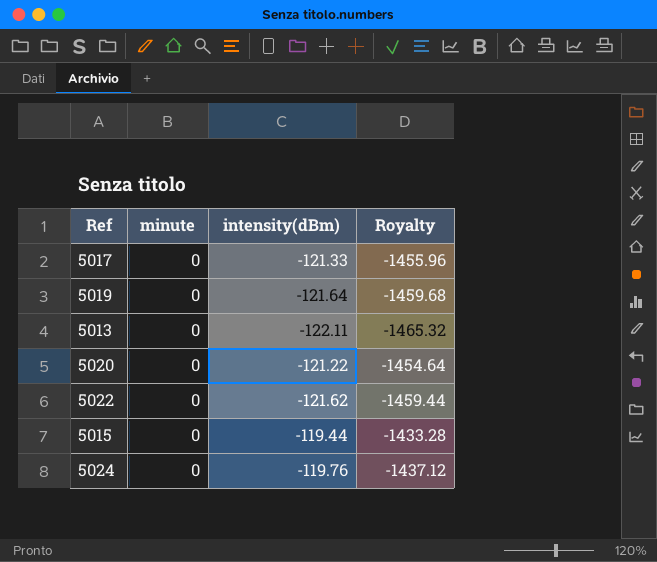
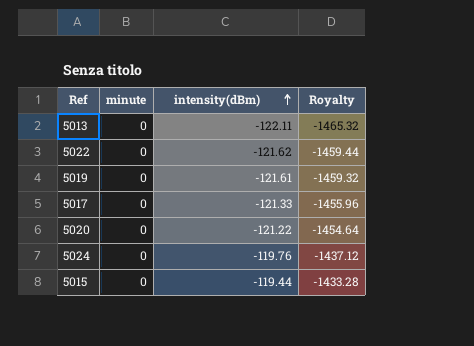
row order: none -> intensity(dBm) ascending
5019 | intensity(dBm): -121.64 -> -121.61
5019 | Royalty: -1459.68 -> -1459.32

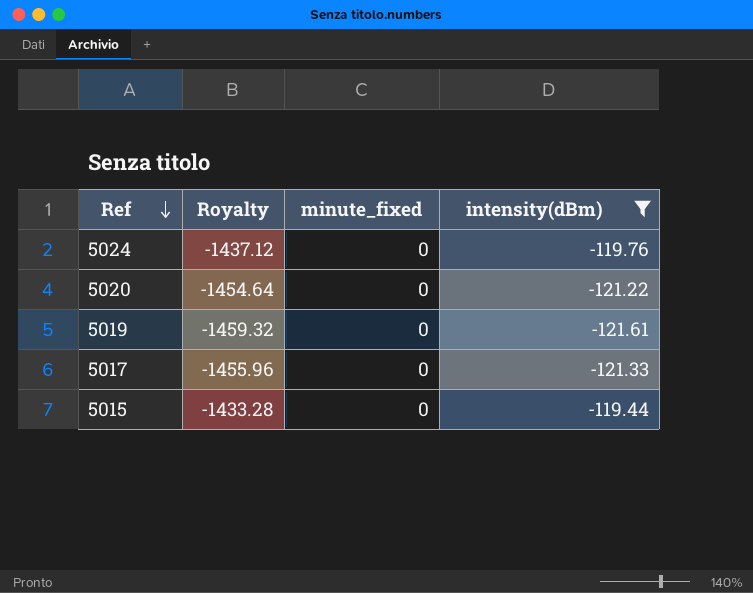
filter: none -> intensity(dBm) >= -121.61
row order: intensity(dBm) ascending -> Ref descending
column Royalty | position: 4 -> 2
column name: minute -> minute_fixed

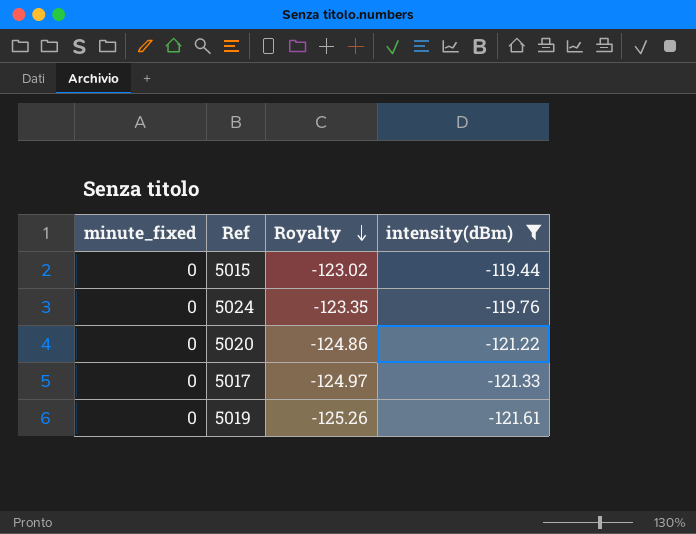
row order: Ref descending -> Royalty descending
column minute_fixed | position: 3 -> 1
column Royalty | formula: [intensity(dBm)] * 12 -> [intensity(dBm)] * 1.03

